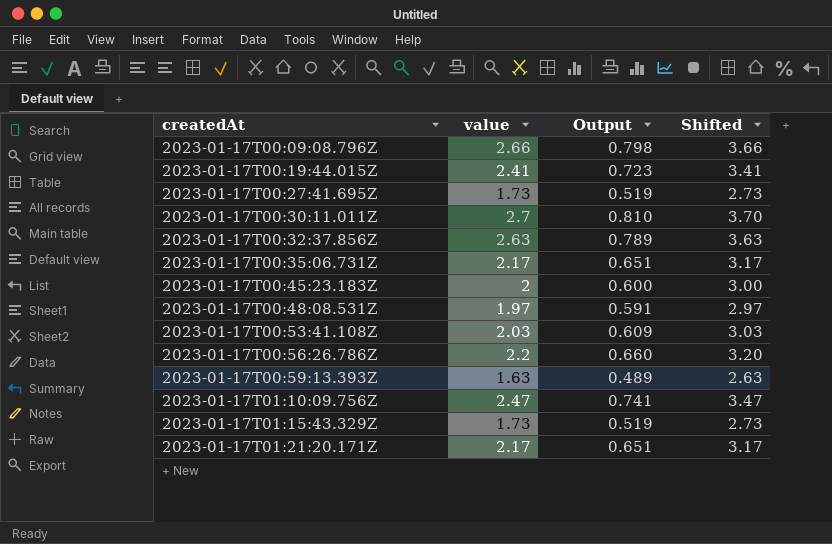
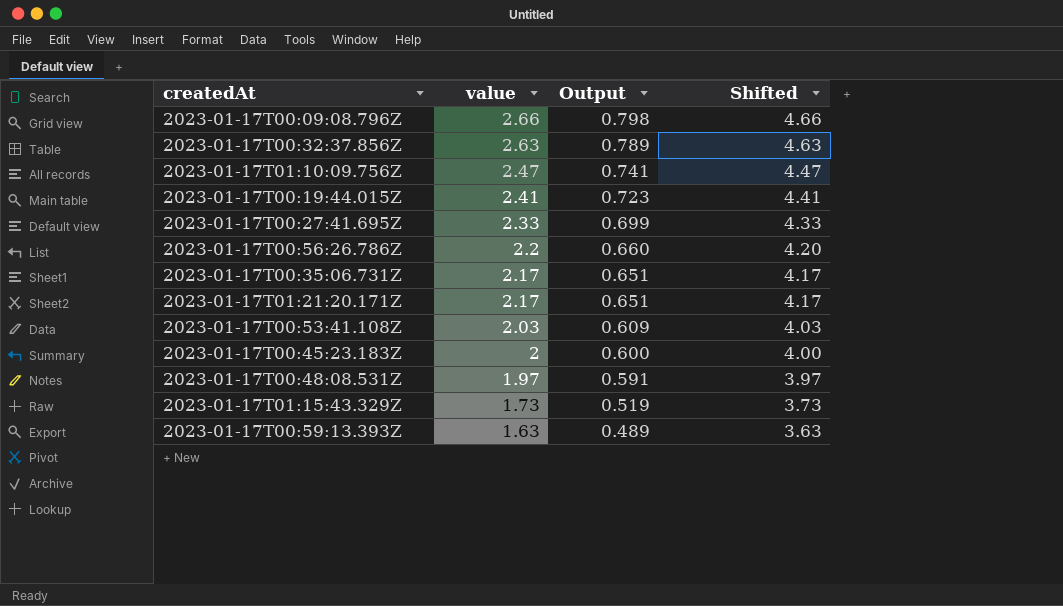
row order: createdAt ascending -> value descending
column Shifted | formula: [value] + 1 -> [value] + 2
row 2023-01-17T00:30:11.011Z: 2.7 | 0.810 | 3.70 -> none
2023-01-17T00:27:41.695Z | value: 1.73 -> 2.33
2023-01-17T00:27:41.695Z | Output: 0.519 -> 0.699

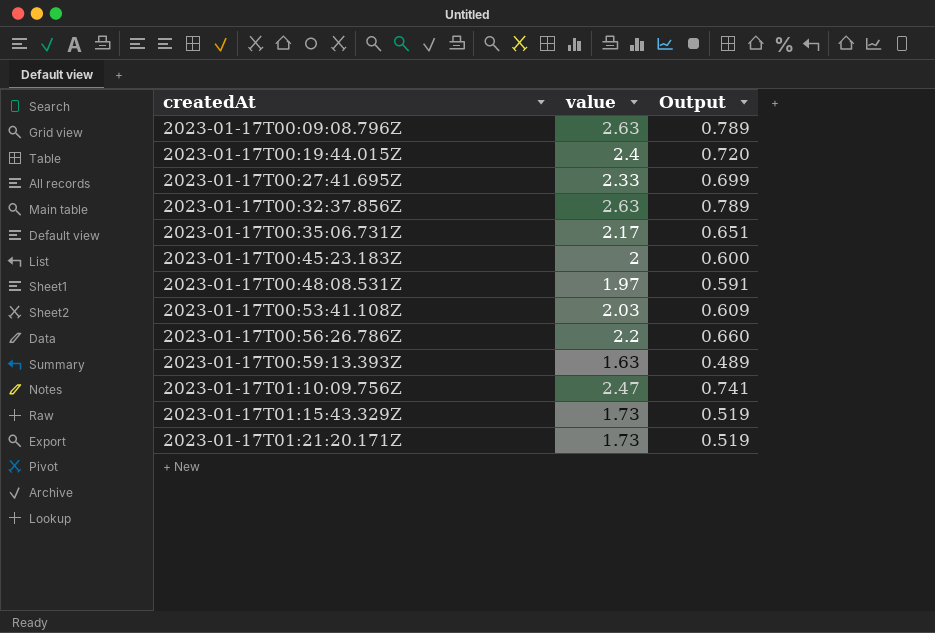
row order: value descending -> createdAt ascending
column Shifted | formula: [value] + 2 -> none
2023-01-17T00:09:08.796Z | value: 2.66 -> 2.63
2023-01-17T00:09:08.796Z | Output: 0.798 -> 0.789
2023-01-17T00:19:44.015Z | value: 2.41 -> 2.4
2023-01-17T00:19:44.015Z | Output: 0.723 -> 0.720
2023-01-17T01:21:20.171Z | value: 2.17 -> 1.73
2023-01-17T01:21:20.171Z | Output: 0.651 -> 0.519

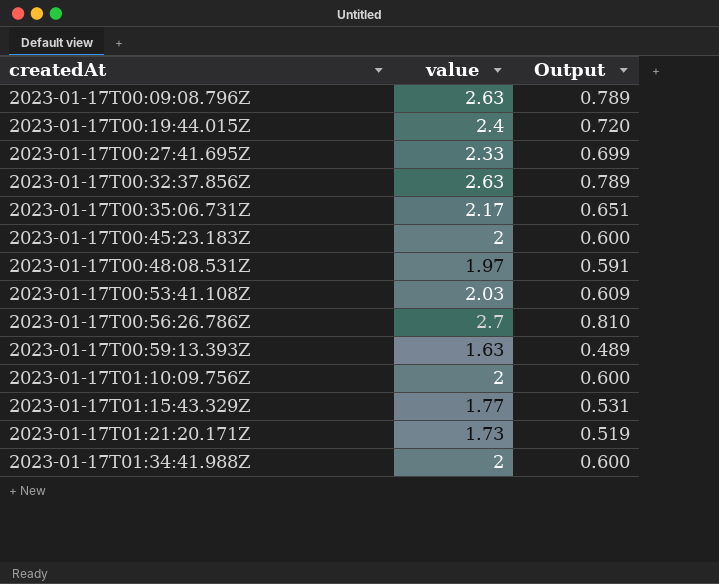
2023-01-17T00:56:26.786Z | value: 2.2 -> 2.7
2023-01-17T00:56:26.786Z | Output: 0.660 -> 0.810
2023-01-17T01:10:09.756Z | value: 2.47 -> 2
2023-01-17T01:10:09.756Z | Output: 0.741 -> 0.600
2023-01-17T01:15:43.329Z | value: 1.73 -> 1.77
2023-01-17T01:15:43.329Z | Output: 0.519 -> 0.531
row 2023-01-17T01:34:41.988Z: none -> 2 | 0.600

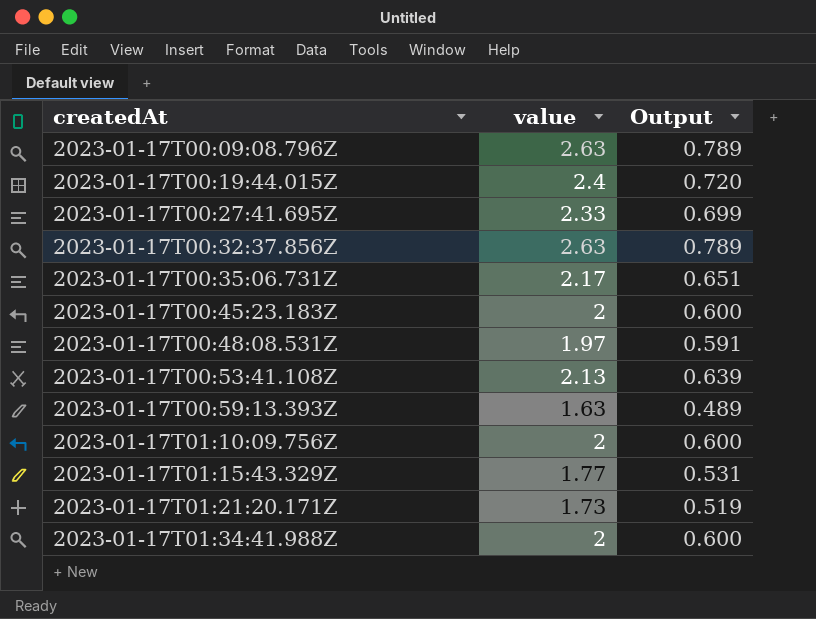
row 2023-01-17T00:56:26.786Z: 2.7 | 0.810 -> none
2023-01-17T00:53:41.108Z | value: 2.03 -> 2.13
2023-01-17T00:53:41.108Z | Output: 0.609 -> 0.639

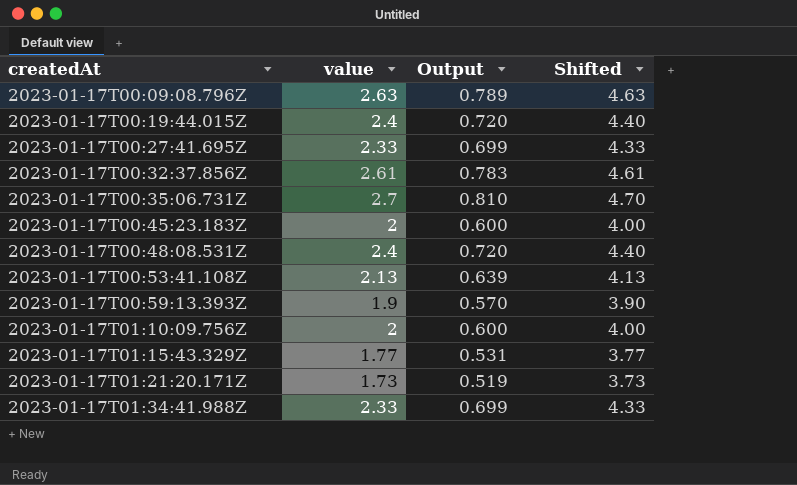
column Shifted | formula: none -> [value] + 2
2023-01-17T00:32:37.856Z | value: 2.63 -> 2.61
2023-01-17T00:32:37.856Z | Output: 0.789 -> 0.783
2023-01-17T00:35:06.731Z | value: 2.17 -> 2.7
2023-01-17T00:35:06.731Z | Output: 0.651 -> 0.810
2023-01-17T00:48:08.531Z | value: 1.97 -> 2.4
2023-01-17T00:48:08.531Z | Output: 0.591 -> 0.720
2023-01-17T00:59:13.393Z | value: 1.63 -> 1.9
2023-01-17T00:59:13.393Z | Output: 0.489 -> 0.570
2023-01-17T01:34:41.988Z | value: 2 -> 2.33
2023-01-17T01:34:41.988Z | Output: 0.600 -> 0.699

